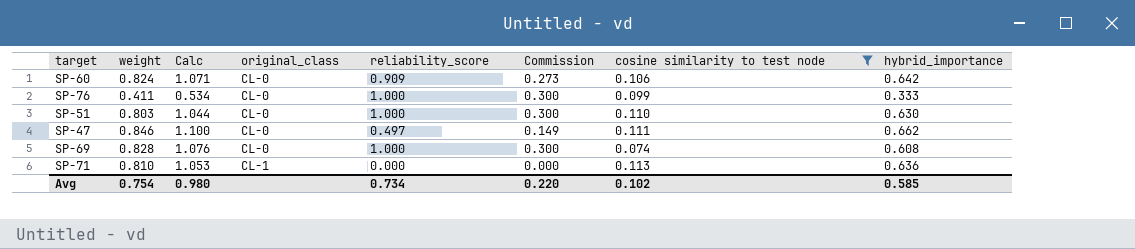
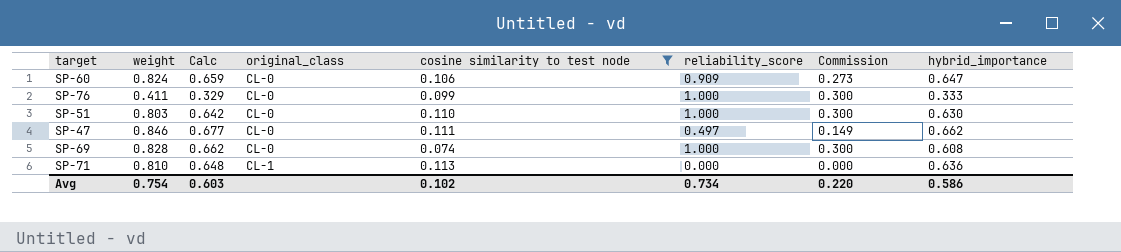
column Calc | formula: [weight] * 1.3 -> [weight] * 0.8
column cosine similarity to test node | position: 7 -> 5
SP-60 | hybrid_importance: 0.642 -> 0.647
Avg | Calc: 0.980 -> 0.603
Avg | hybrid_importance: 0.585 -> 0.586

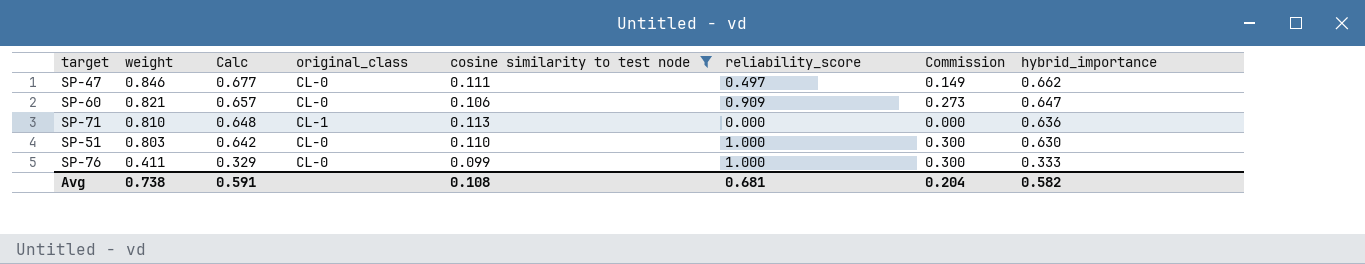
row order: original_class ascending -> weight descending
row SP-69: 0.828 | 0.662 | CL-0 | 0.074 | 1.000 | 0.300 | 0.608 -> none
SP-60 | weight: 0.824 -> 0.821
SP-60 | Calc: 0.659 -> 0.657
Avg | weight: 0.754 -> 0.738
Avg | Calc: 0.603 -> 0.591
Avg | cosine similarity to test node: 0.102 -> 0.108
Avg | reliability_score: 0.734 -> 0.681
Avg | Commission: 0.220 -> 0.204
Avg | hybrid_importance: 0.586 -> 0.582

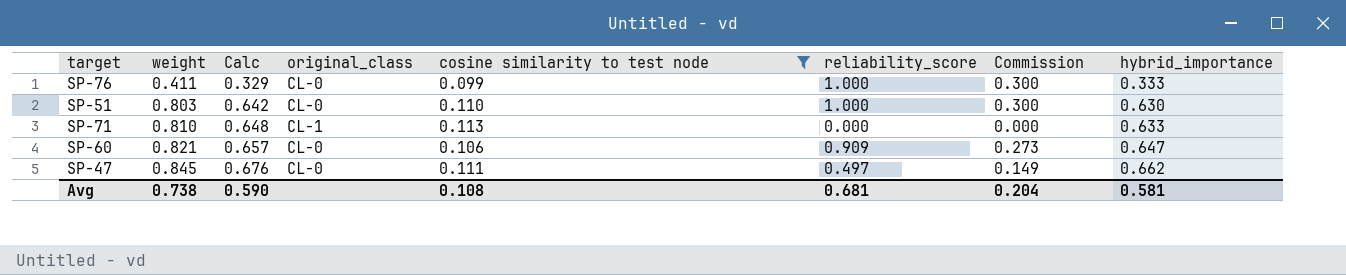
row order: weight descending -> weight ascending
SP-71 | hybrid_importance: 0.636 -> 0.633
SP-47 | weight: 0.846 -> 0.845
SP-47 | Calc: 0.677 -> 0.676
Avg | Calc: 0.591 -> 0.590
Avg | hybrid_importance: 0.582 -> 0.581

